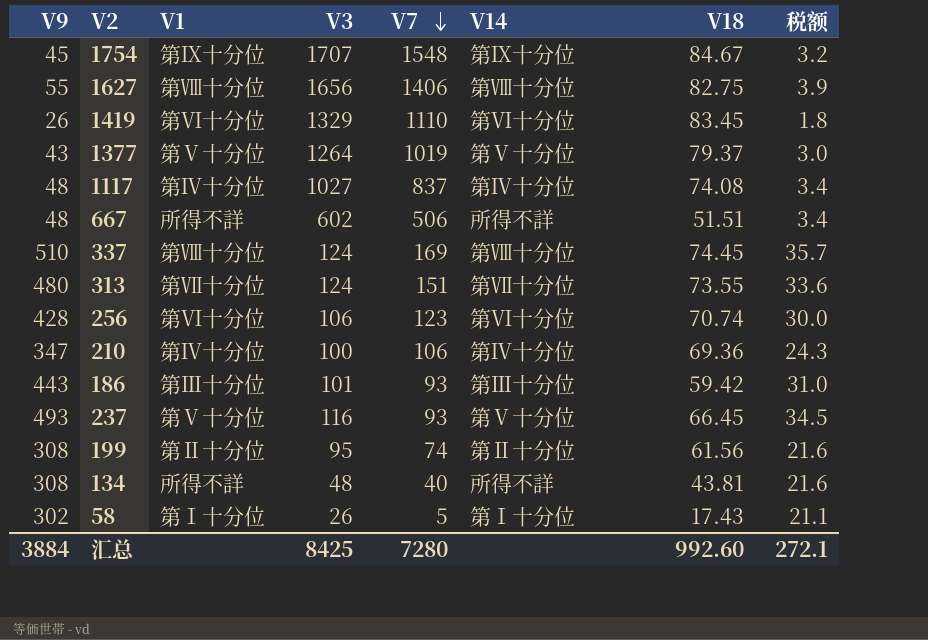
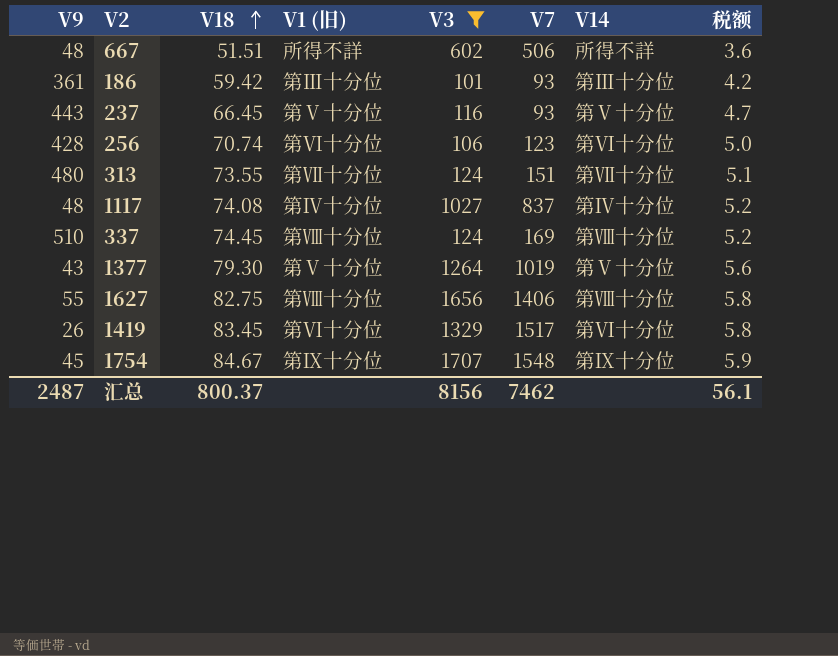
filter: none -> V3 >= 101
row order: V7 descending -> V18 ascending
column V18 | position: 7 -> 3
column name: V1 -> V1 (旧)
column 税额 | formula: [V9] * 0.07 -> [V18] * 0.07
186 | V9: 443 -> 361
237 | V9: 493 -> 443
1377 | V18: 79.37 -> 79.30
1419 | V7: 1110 -> 1517
汇总 | V9: 3884 -> 2487
汇总 | V18: 992.60 -> 800.37
汇总 | V3: 8425 -> 8156
汇总 | V7: 7280 -> 7462
汇总 | 税额: 272.1 -> 56.1

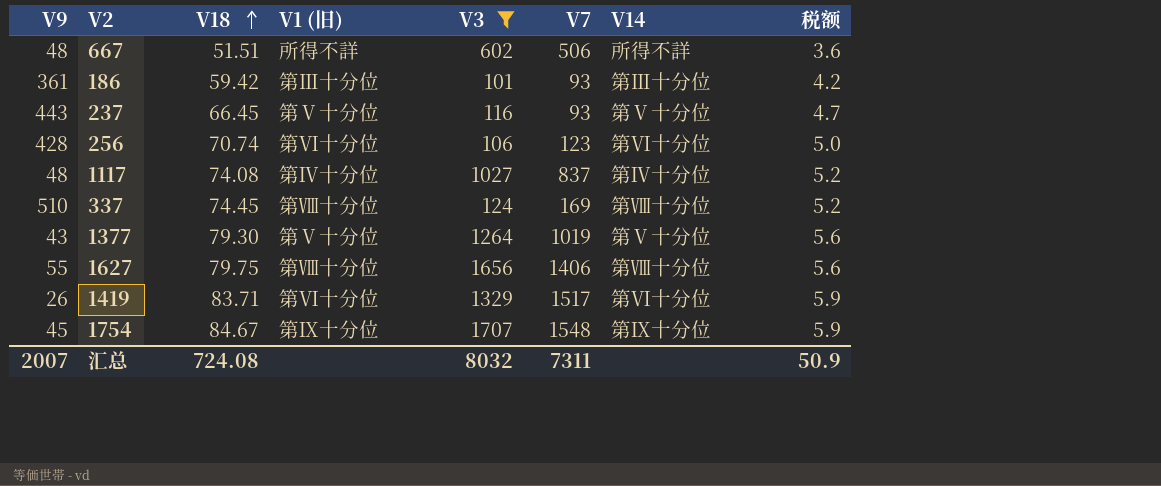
row 313: 480 | 73.55 | 第Ⅶ十分位 | 124 | 151 | 第Ⅶ十分位 | 5.1 -> none
1627 | V18: 82.75 -> 79.75
1627 | 税额: 5.8 -> 5.6
1419 | V18: 83.45 -> 83.71
1419 | 税额: 5.8 -> 5.9
汇总 | V9: 2487 -> 2007
汇总 | V18: 800.37 -> 724.08
汇总 | V3: 8156 -> 8032
汇总 | V7: 7462 -> 7311
汇总 | 税额: 56.1 -> 50.9

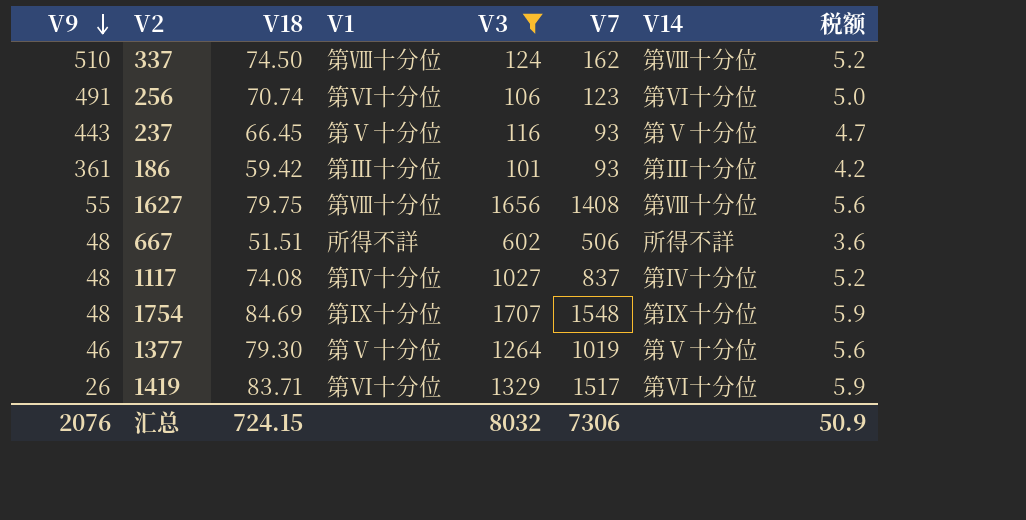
row order: V18 ascending -> V9 descending
column name: V1 (旧) -> V1
337 | V18: 74.45 -> 74.50
337 | V7: 169 -> 162
256 | V9: 428 -> 491
1627 | V7: 1406 -> 1408
1754 | V9: 45 -> 48
1754 | V18: 84.67 -> 84.69
1377 | V9: 43 -> 46
汇总 | V9: 2007 -> 2076
汇总 | V18: 724.08 -> 724.15
汇总 | V7: 7311 -> 7306

